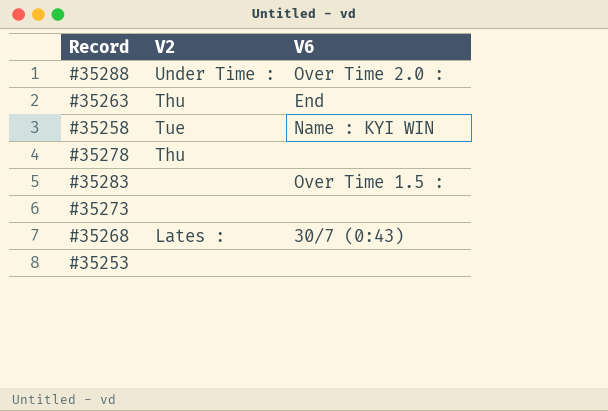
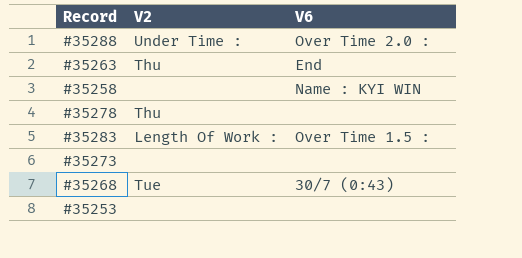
#35258 | V2: Tue -> none
#35283 | V2: none -> Length Of Work :
#35268 | V2: Lates : -> Tue

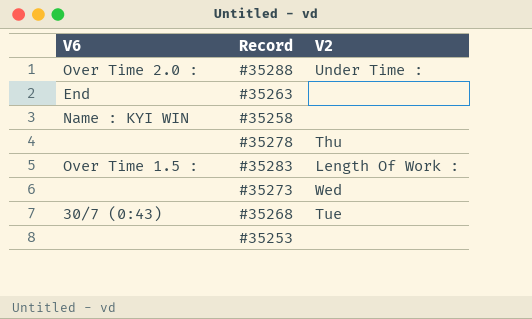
column V6 | position: 3 -> 1
#35263 | V2: Thu -> none
#35273 | V2: none -> Wed

